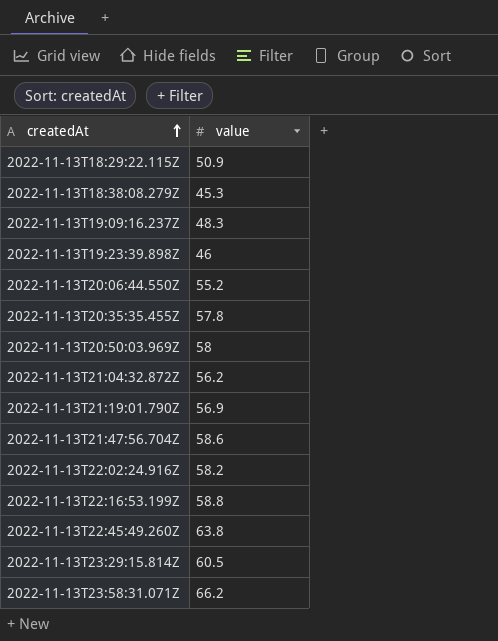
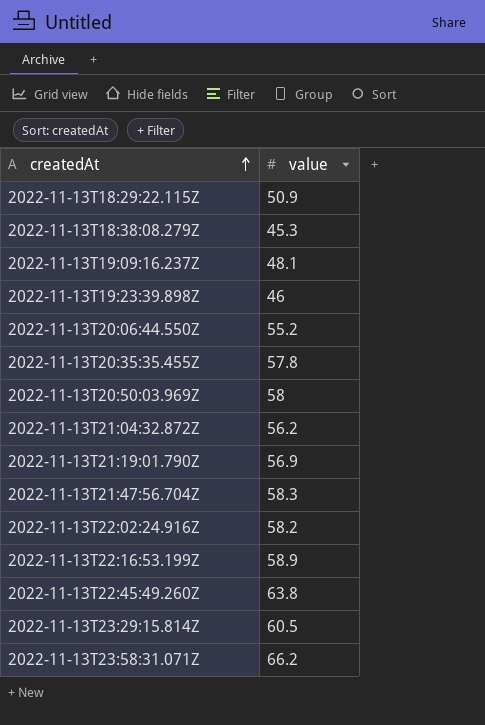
2022-11-13T19:09:16.237Z | value: 48.3 -> 48.1
2022-11-13T21:47:56.704Z | value: 58.6 -> 58.3
2022-11-13T22:16:53.199Z | value: 58.8 -> 58.9

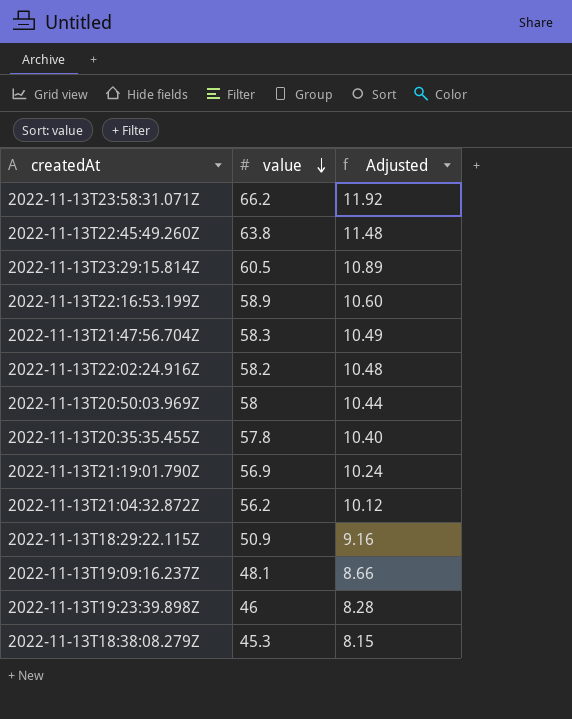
row order: createdAt ascending -> value descending
column Adjusted | formula: none -> [value] * 0.18
row 2022-11-13T20:06:44.550Z: 55.2 -> none

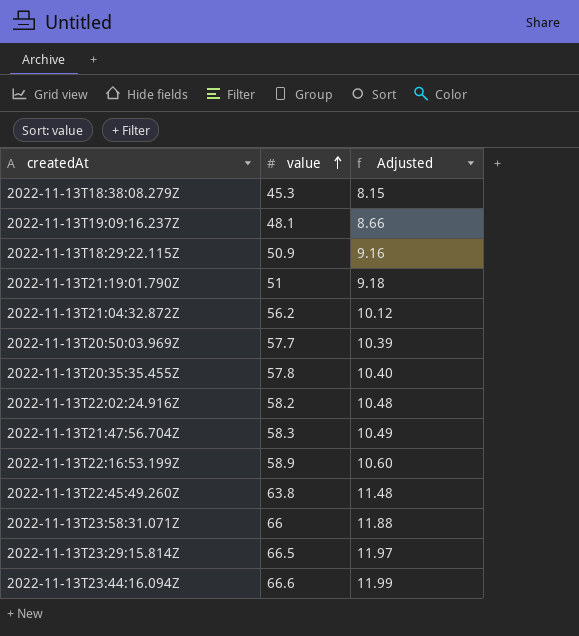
row order: value descending -> value ascending
row 2022-11-13T19:23:39.898Z: 46 | 8.28 -> none
2022-11-13T21:19:01.790Z | value: 56.9 -> 51
2022-11-13T21:19:01.790Z | Adjusted: 10.24 -> 9.18
2022-11-13T20:50:03.969Z | value: 58 -> 57.7
2022-11-13T20:50:03.969Z | Adjusted: 10.44 -> 10.39
2022-11-13T23:58:31.071Z | value: 66.2 -> 66
2022-11-13T23:58:31.071Z | Adjusted: 11.92 -> 11.88
2022-11-13T23:29:15.814Z | value: 60.5 -> 66.5
2022-11-13T23:29:15.814Z | Adjusted: 10.89 -> 11.97
row 2022-11-13T23:44:16.094Z: none -> 66.6 | 11.99

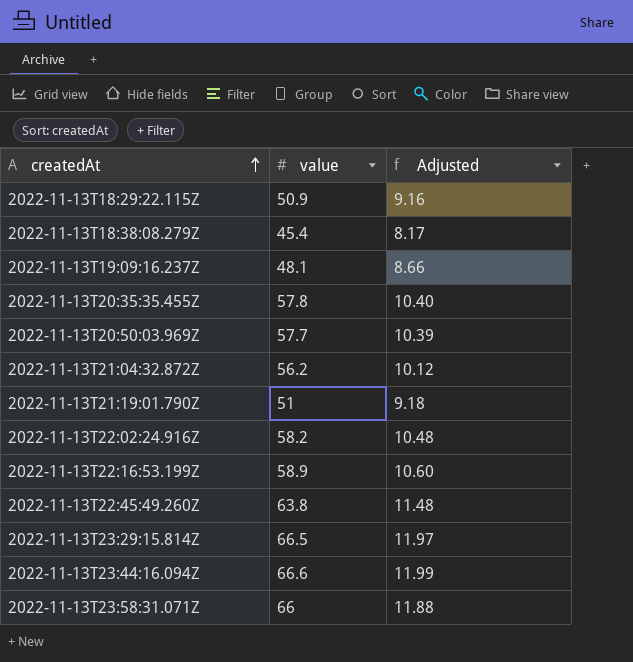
row order: value ascending -> createdAt ascending
row 2022-11-13T21:47:56.704Z: 58.3 | 10.49 -> none
2022-11-13T18:38:08.279Z | value: 45.3 -> 45.4
2022-11-13T18:38:08.279Z | Adjusted: 8.15 -> 8.17

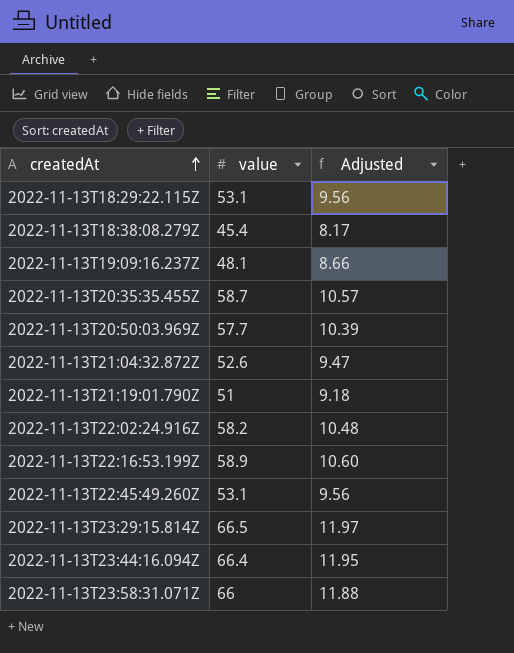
2022-11-13T18:29:22.115Z | value: 50.9 -> 53.1
2022-11-13T18:29:22.115Z | Adjusted: 9.16 -> 9.56
2022-11-13T20:35:35.455Z | value: 57.8 -> 58.7
2022-11-13T20:35:35.455Z | Adjusted: 10.40 -> 10.57
2022-11-13T21:04:32.872Z | value: 56.2 -> 52.6
2022-11-13T21:04:32.872Z | Adjusted: 10.12 -> 9.47
2022-11-13T22:45:49.260Z | value: 63.8 -> 53.1
2022-11-13T22:45:49.260Z | Adjusted: 11.48 -> 9.56
2022-11-13T23:44:16.094Z | value: 66.6 -> 66.4
2022-11-13T23:44:16.094Z | Adjusted: 11.99 -> 11.95

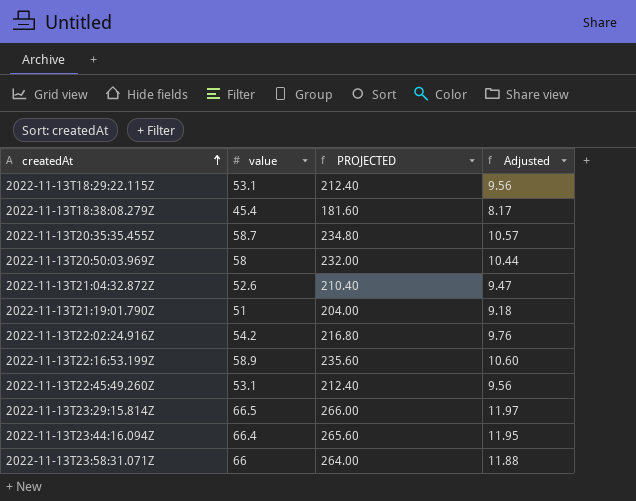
column PROJECTED | formula: none -> [value] * 4
row 2022-11-13T19:09:16.237Z: 48.1 | 8.66 -> none
2022-11-13T20:50:03.969Z | value: 57.7 -> 58
2022-11-13T20:50:03.969Z | Adjusted: 10.39 -> 10.44
2022-11-13T22:02:24.916Z | value: 58.2 -> 54.2
2022-11-13T22:02:24.916Z | Adjusted: 10.48 -> 9.76

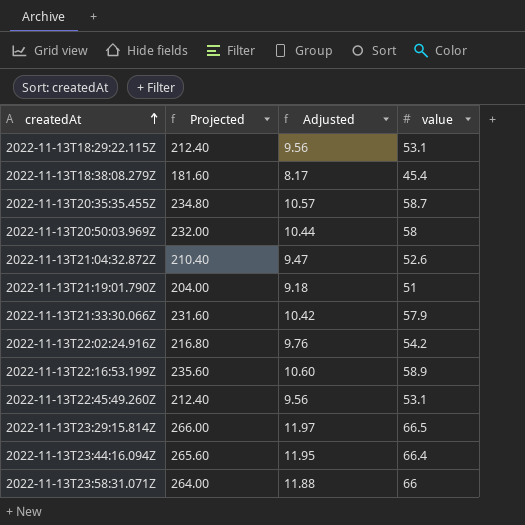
column name: PROJECTED -> Projected
column value | position: 2 -> 4
row 2022-11-13T21:33:30.066Z: none -> 231.60 | 10.42 | 57.9

